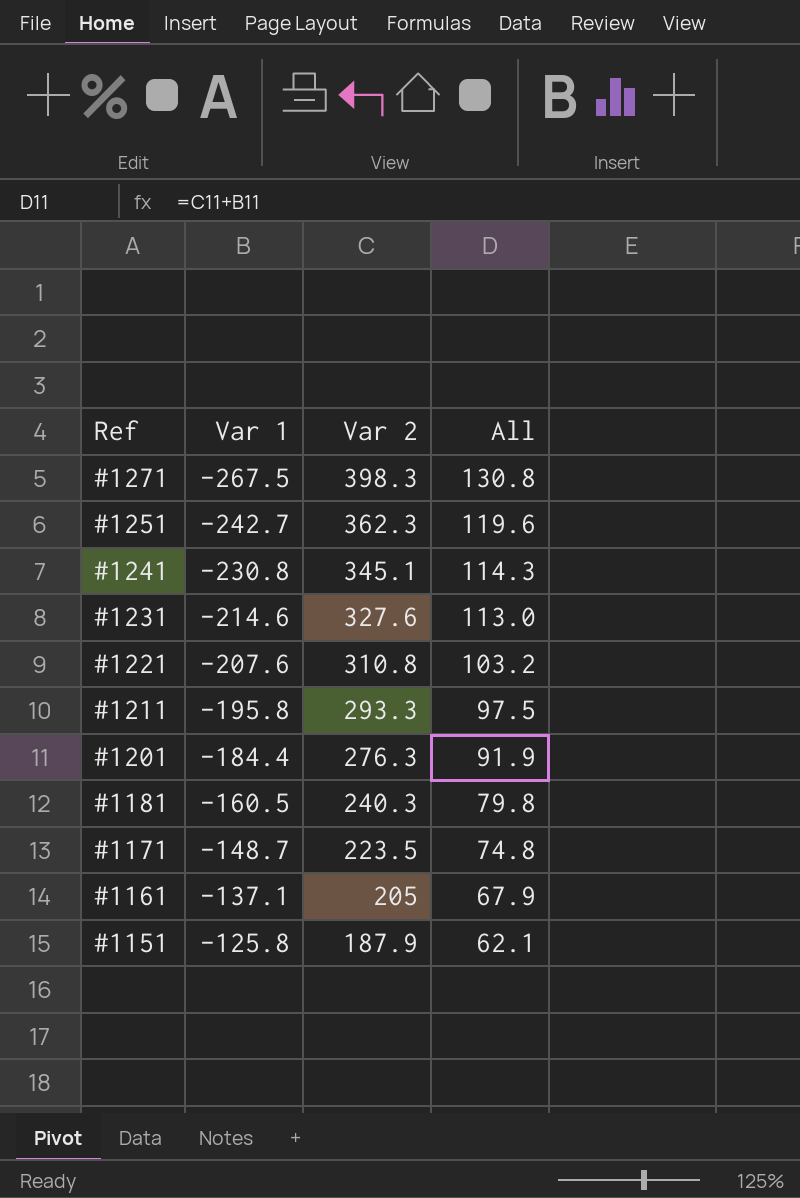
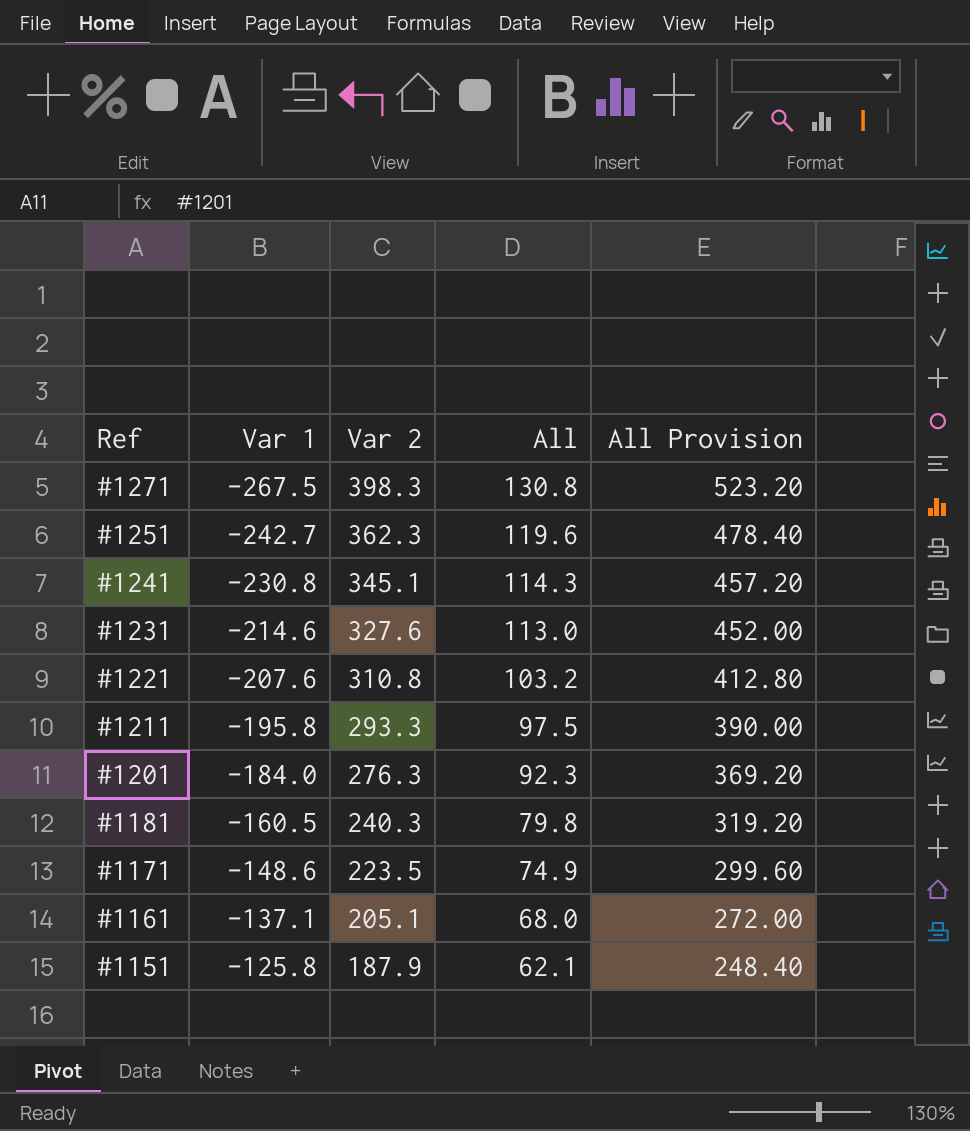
column All Provision | formula: none -> [All] * 4
#1201 | Var 1: -184.4 -> -184.0
#1201 | All: 91.9 -> 92.3
#1171 | Var 1: -148.7 -> -148.6
#1171 | All: 74.8 -> 74.9
#1161 | Var 2: 205 -> 205.1
#1161 | All: 67.9 -> 68.0

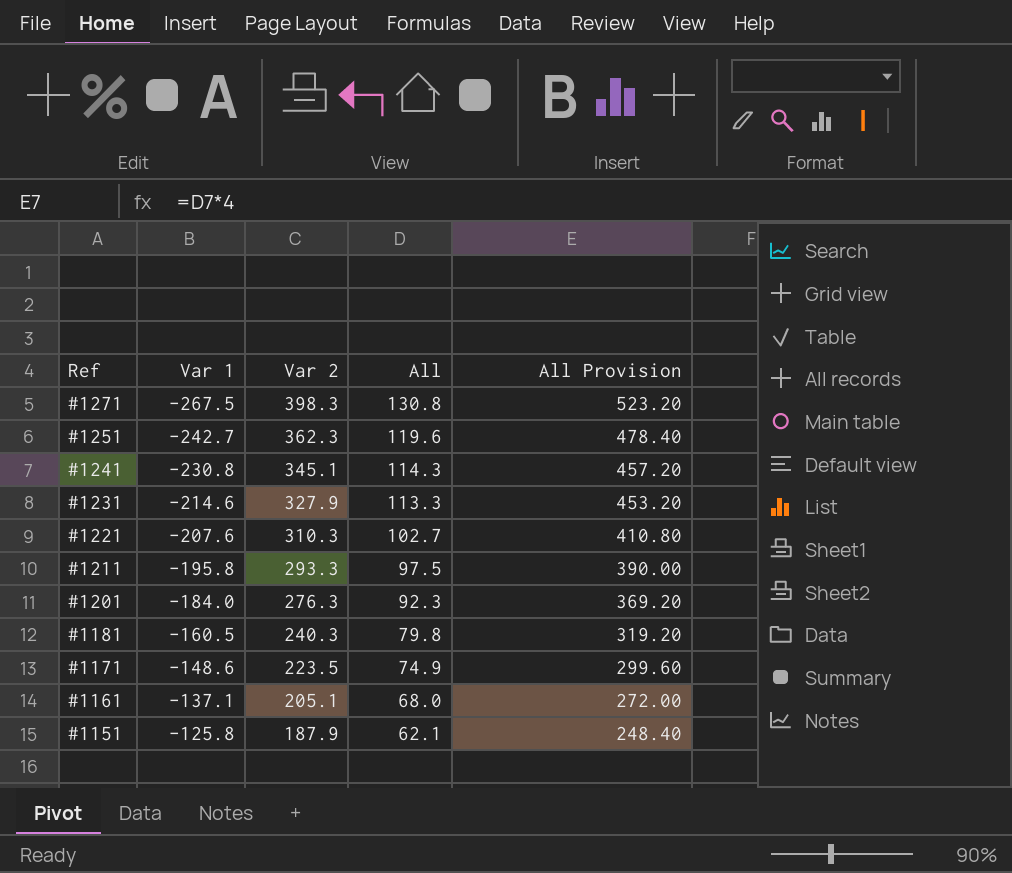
#1231 | Var 2: 327.6 -> 327.9
#1231 | All: 113.0 -> 113.3
#1231 | All Provision: 452.00 -> 453.20
#1221 | Var 2: 310.8 -> 310.3
#1221 | All: 103.2 -> 102.7
#1221 | All Provision: 412.80 -> 410.80

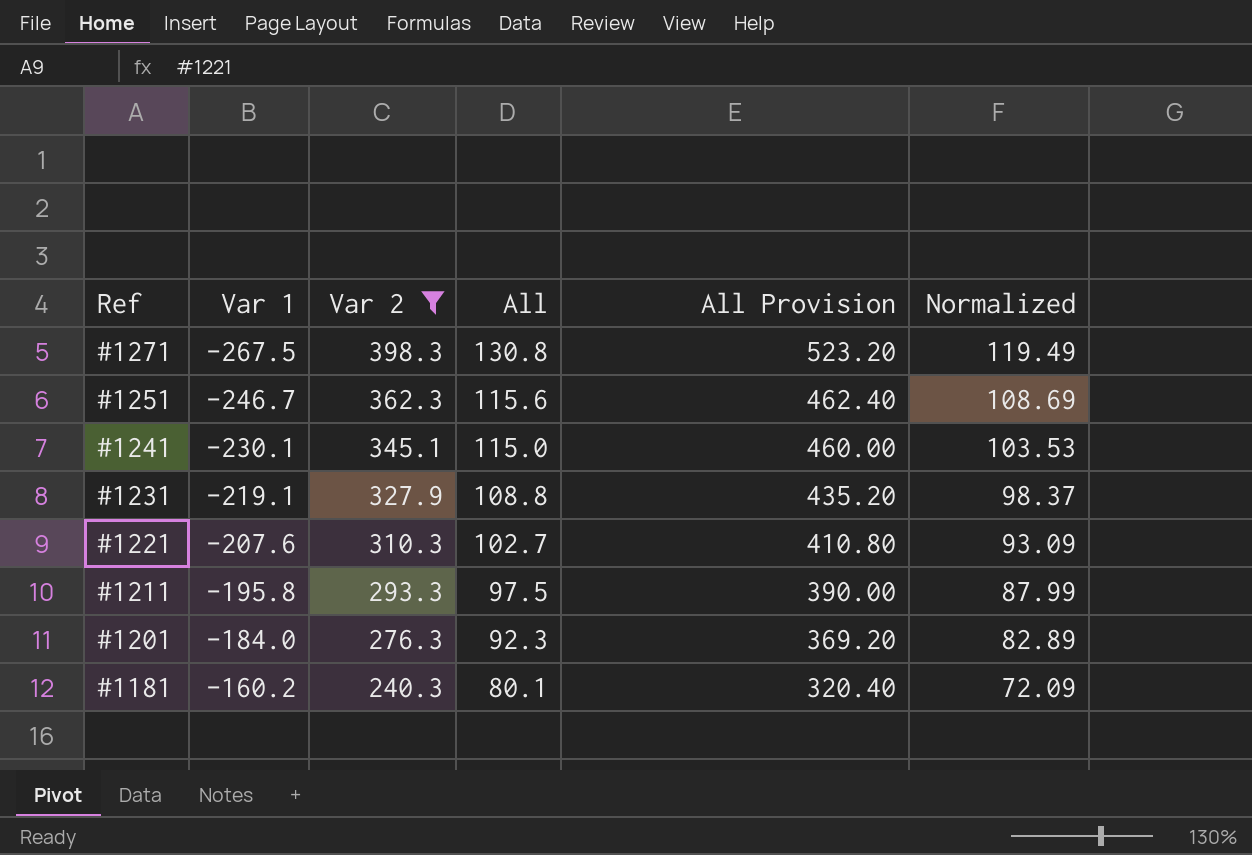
filter: none -> Var 2 >= 240.3
column Normalized | formula: none -> [Var 2] * 0.3
#1251 | Var 1: -242.7 -> -246.7
#1251 | All: 119.6 -> 115.6
#1251 | All Provision: 478.40 -> 462.40
#1241 | Var 1: -230.8 -> -230.1
#1241 | All: 114.3 -> 115.0
#1241 | All Provision: 457.20 -> 460.00
#1231 | Var 1: -214.6 -> -219.1
#1231 | All: 113.3 -> 108.8
#1231 | All Provision: 453.20 -> 435.20
#1181 | Var 1: -160.5 -> -160.2
#1181 | All: 79.8 -> 80.1
#1181 | All Provision: 319.20 -> 320.40

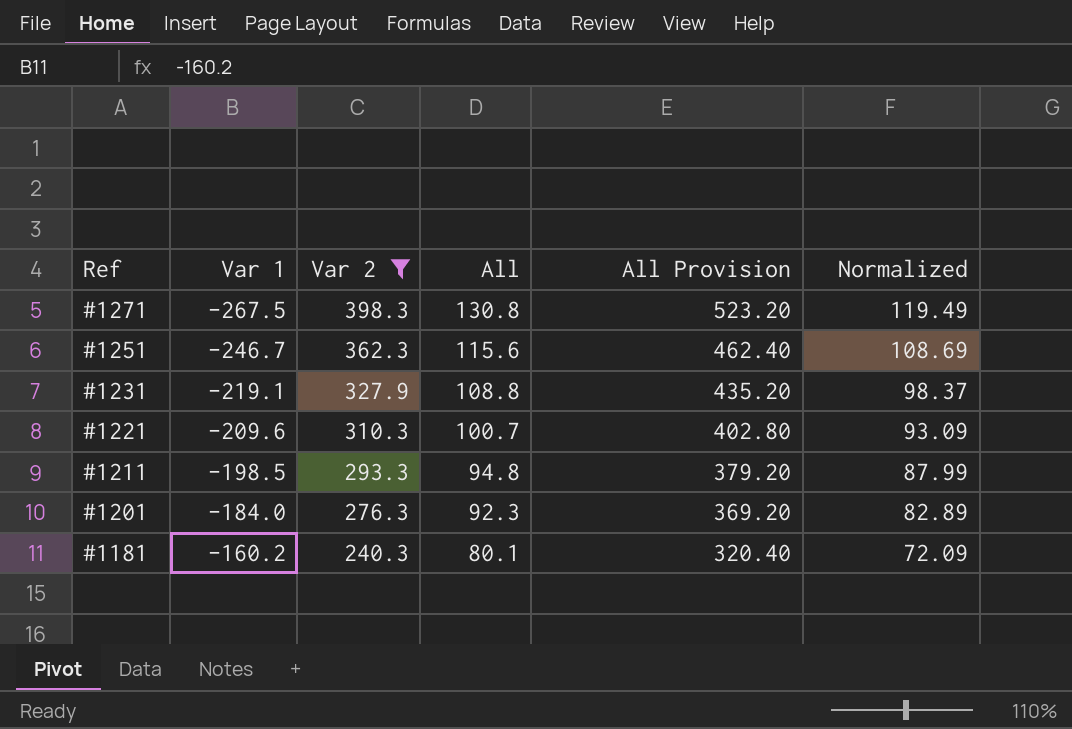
row #1241: -230.1 | 345.1 | 115.0 | 460.00 | 103.53 -> none
#1221 | Var 1: -207.6 -> -209.6
#1221 | All: 102.7 -> 100.7
#1221 | All Provision: 410.80 -> 402.80
#1211 | Var 1: -195.8 -> -198.5
#1211 | All: 97.5 -> 94.8
#1211 | All Provision: 390.00 -> 379.20

